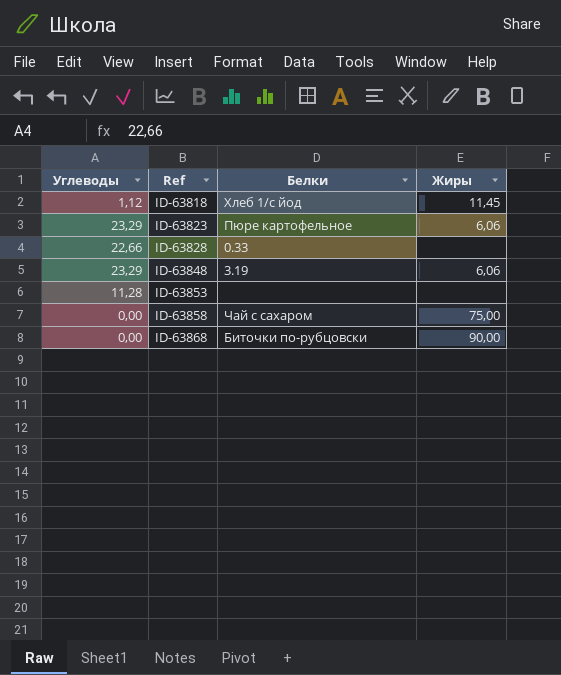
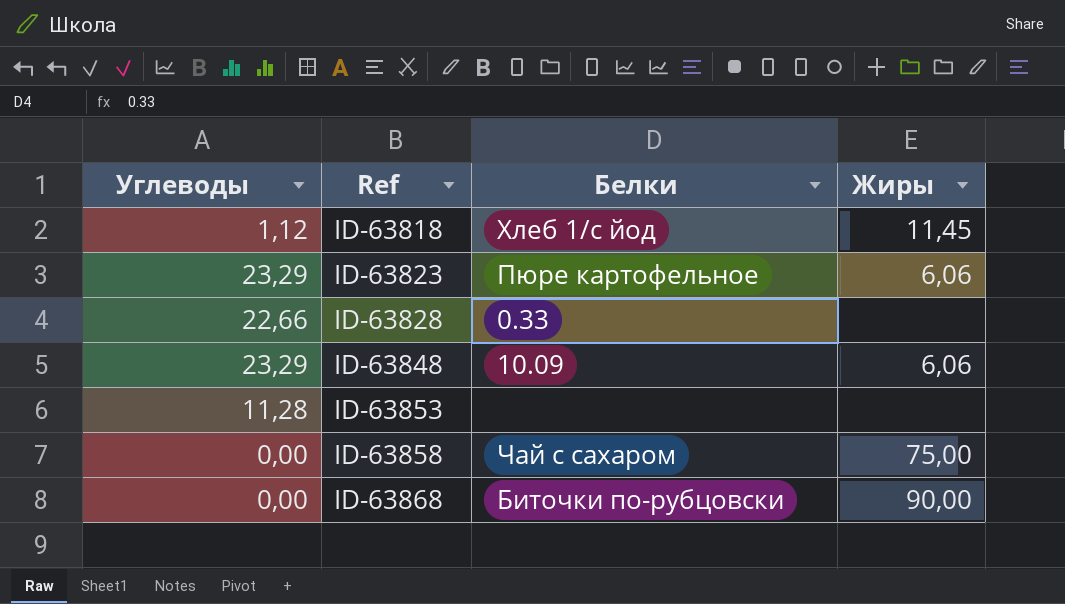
ID-63848 | Белки: 3.19 -> 10.09

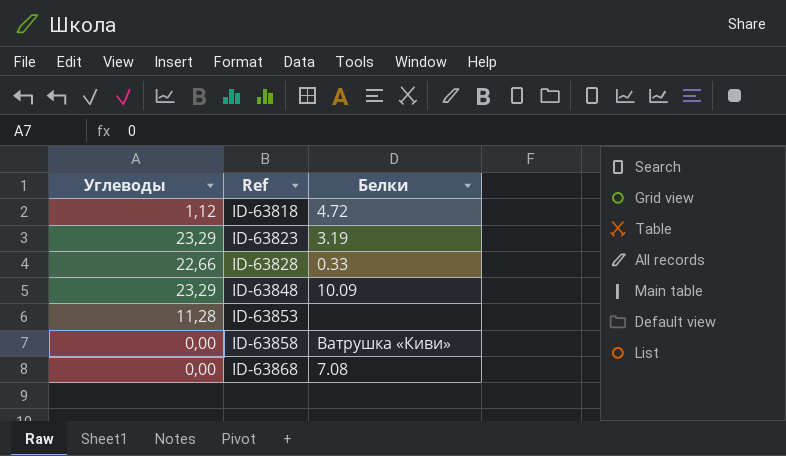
column Жиры | position: 4 -> none
ID-63818 | Белки: Хлеб 1/с йод -> 4.72
ID-63823 | Белки: Пюре картофельное -> 3.19
ID-63858 | Белки: Чай с сахаром -> Ватрушка «Киви»
ID-63868 | Белки: Биточки по-рубцовски -> 7.08

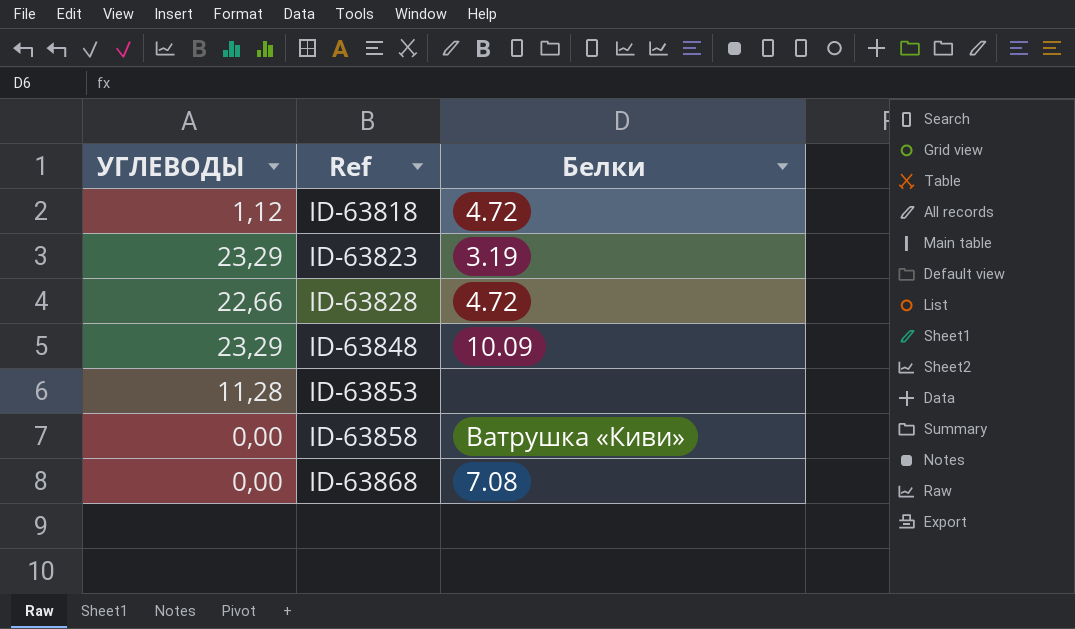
column name: Углеводы -> УГЛЕВОДЫ
ID-63828 | Белки: 0.33 -> 4.72

